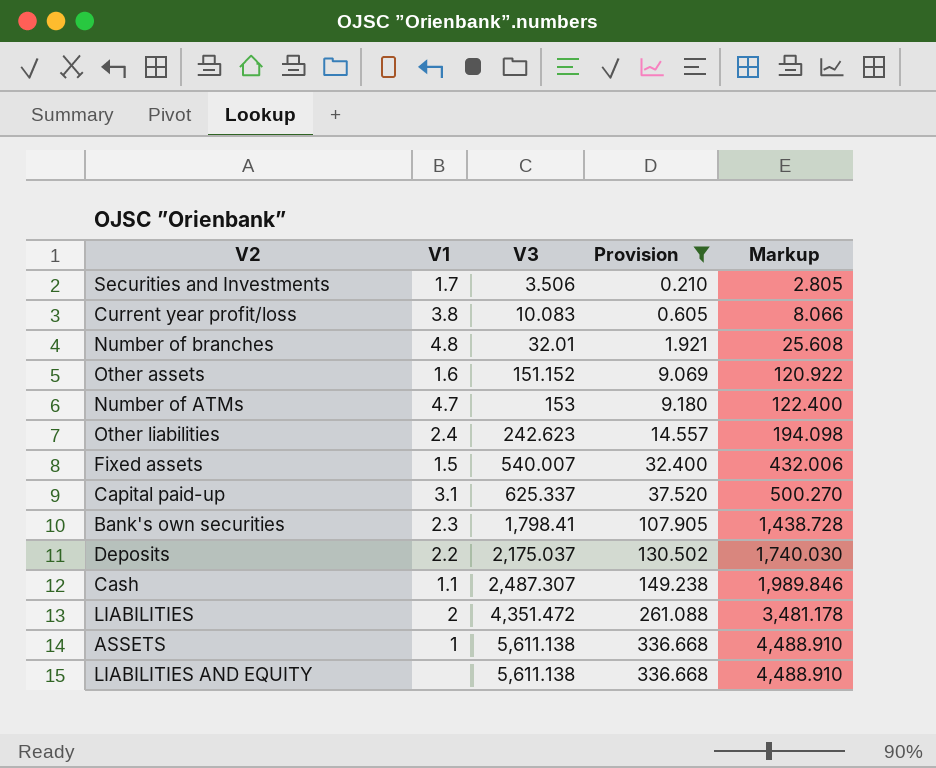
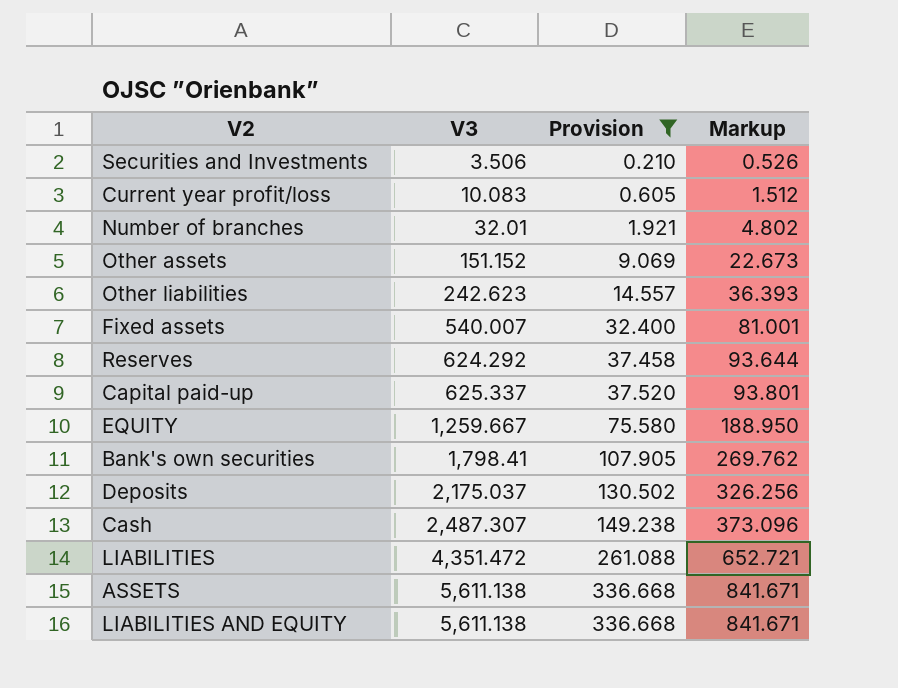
column V1 | position: 2 -> none
column Markup | formula: [V3] * 0.8 -> [V3] * 0.15
row Number of ATMs: 4.7 | 153 | 9.180 | 122.400 -> none
row Reserves: none -> 624.292 | 37.458 | 93.644
row EQUITY: none -> 1,259.667 | 75.580 | 188.950

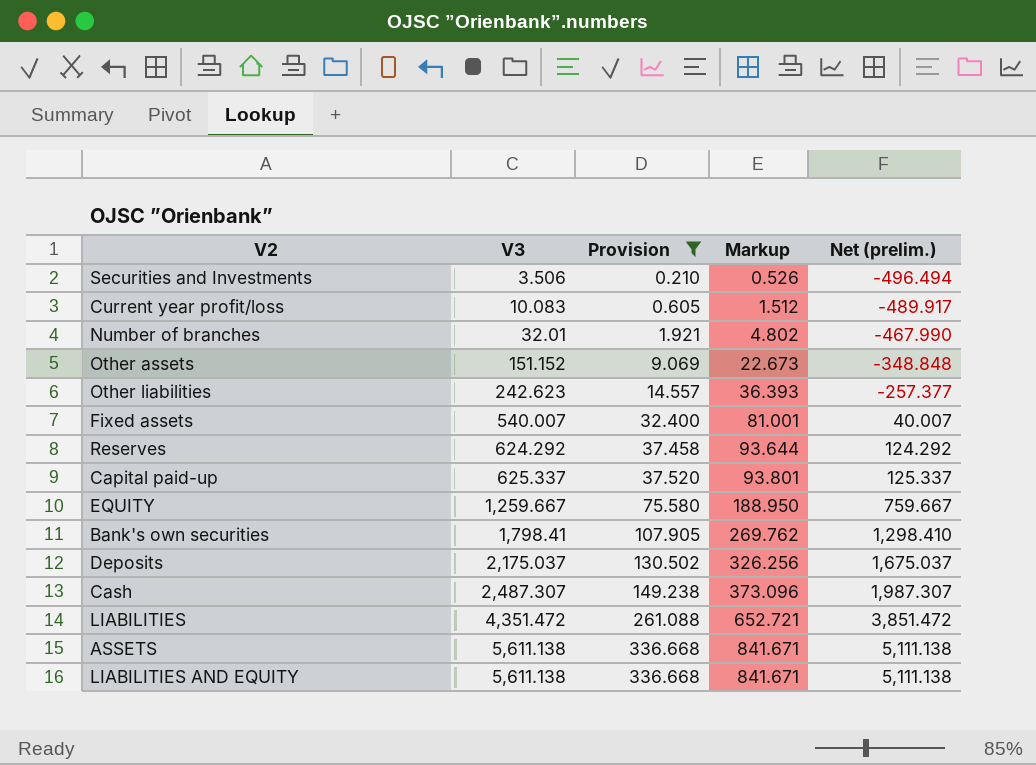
column Net (prelim.) | formula: none -> [V3] - 500

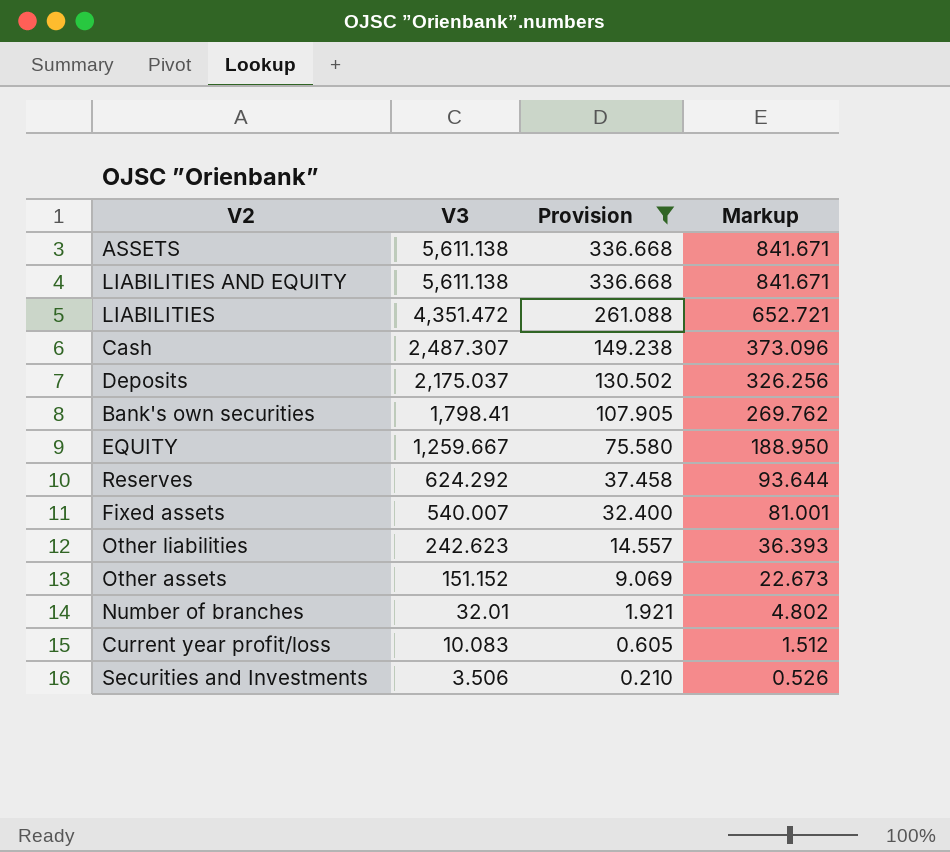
row order: V3 ascending -> V3 descending
column Net (prelim.) | formula: [V3] - 500 -> none
row Сapital paid-up: 625.337 | 37.520 | 93.801 | 125.337 -> none

